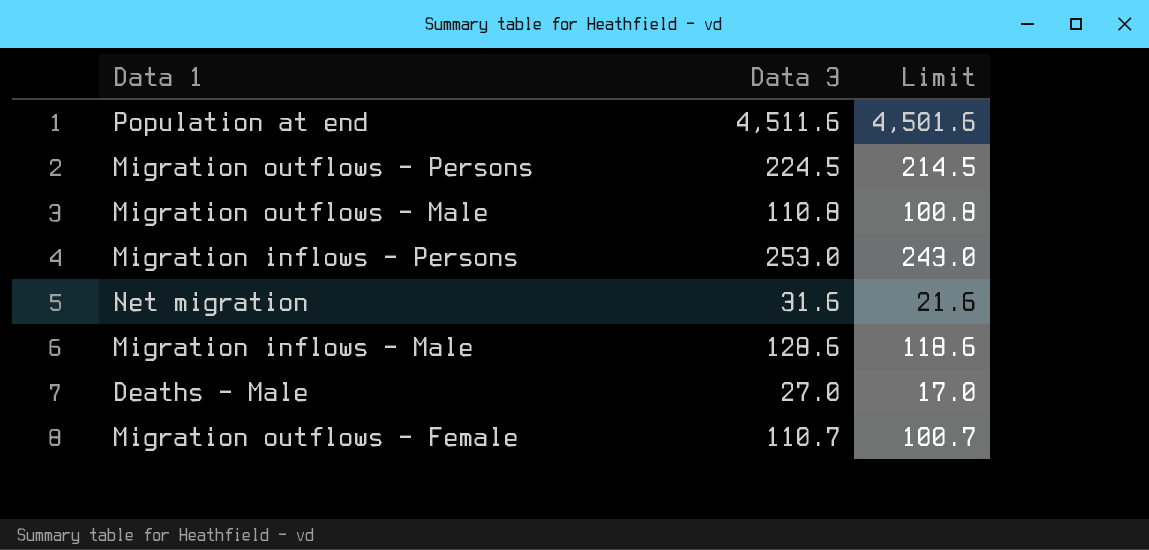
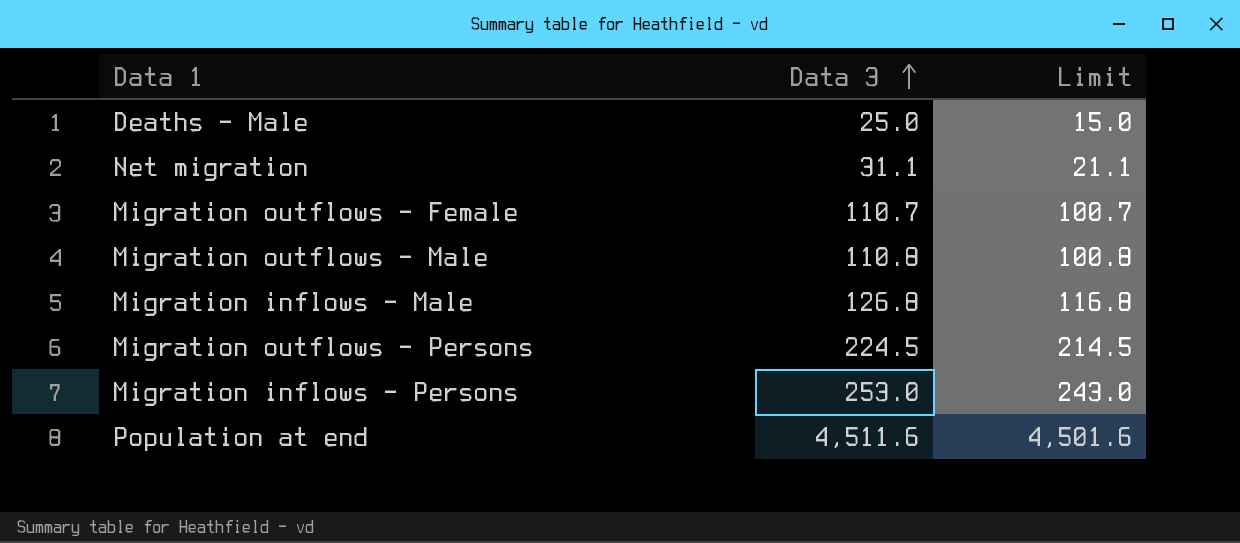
row order: none -> Data 3 ascending
Deaths - Male | Data 3: 27.0 -> 25.0
Deaths - Male | Limit: 17.0 -> 15.0
Net migration | Data 3: 31.6 -> 31.1
Net migration | Limit: 21.6 -> 21.1
Migration inflows - Male | Data 3: 128.6 -> 126.8
Migration inflows - Male | Limit: 118.6 -> 116.8

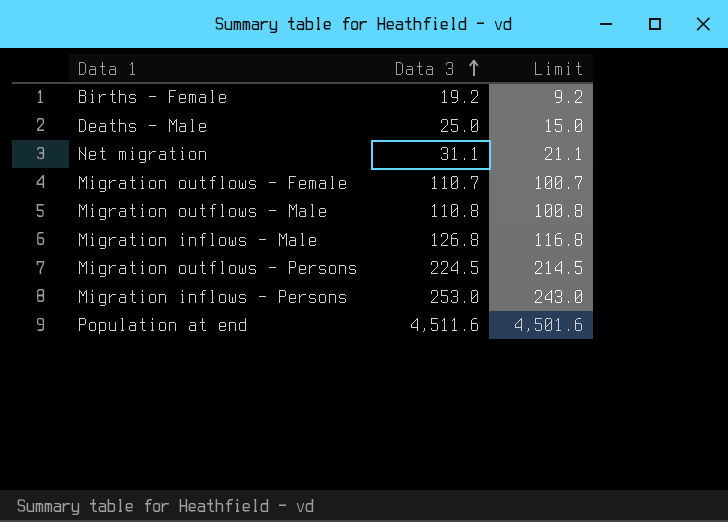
row Births - Female: none -> 19.2 | 9.2

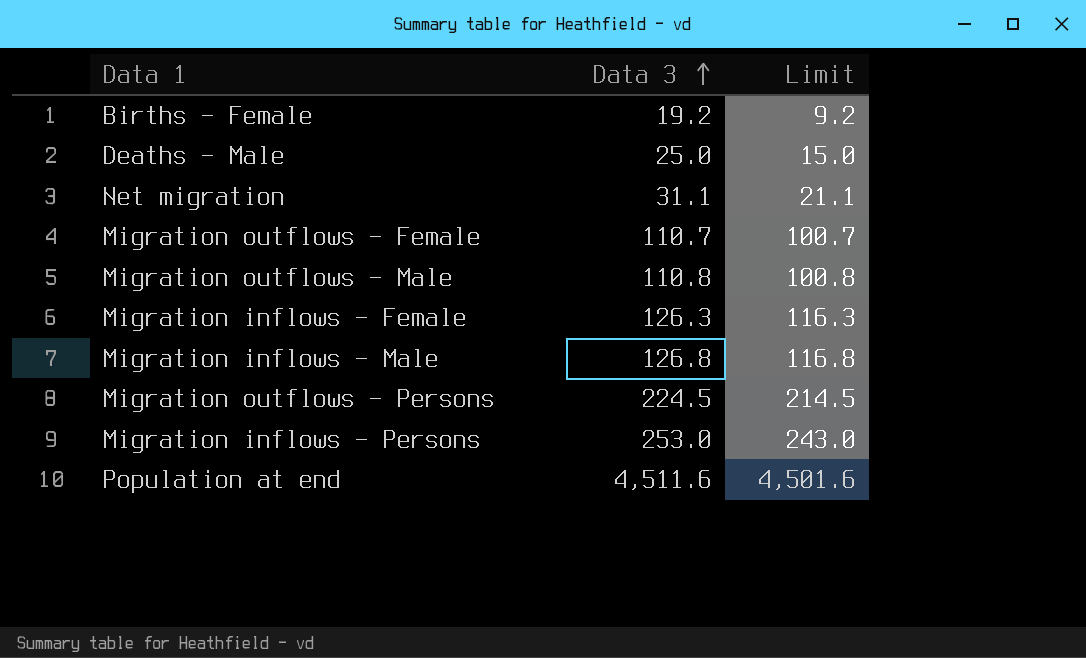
row Migration inflows - Female: none -> 126.3 | 116.3

